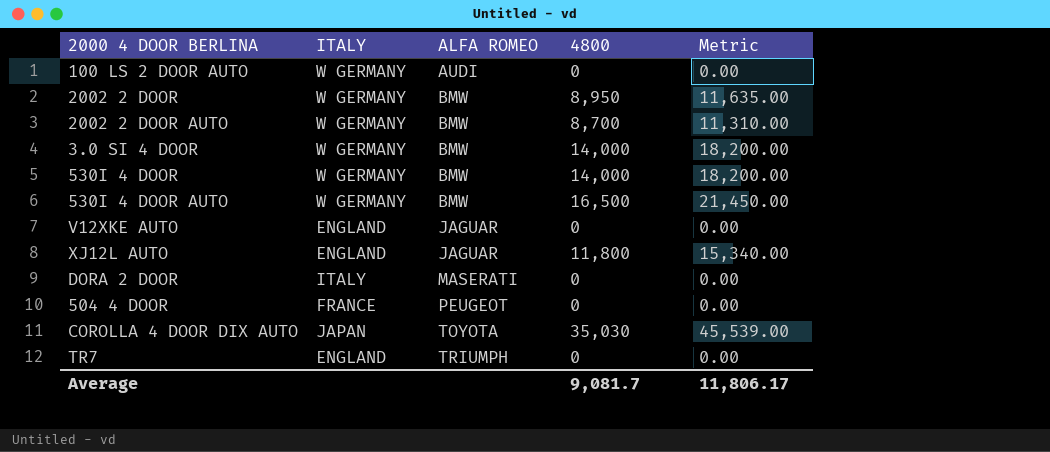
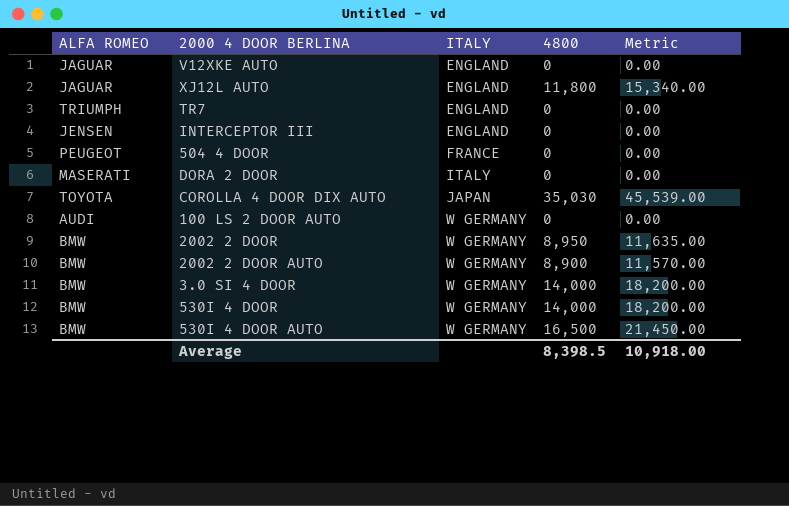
row order: ALFA ROMEO ascending -> ITALY ascending
column ALFA ROMEO | position: 3 -> 1
row INTERCEPTOR III: none -> JENSEN | ENGLAND | 0 | 0.00
2002 2 DOOR AUTO | 4800: 8,700 -> 8,900
2002 2 DOOR AUTO | Metric: 11,310.00 -> 11,570.00
Average | 4800: 9,081.7 -> 8,398.5
Average | Metric: 11,806.17 -> 10,918.00

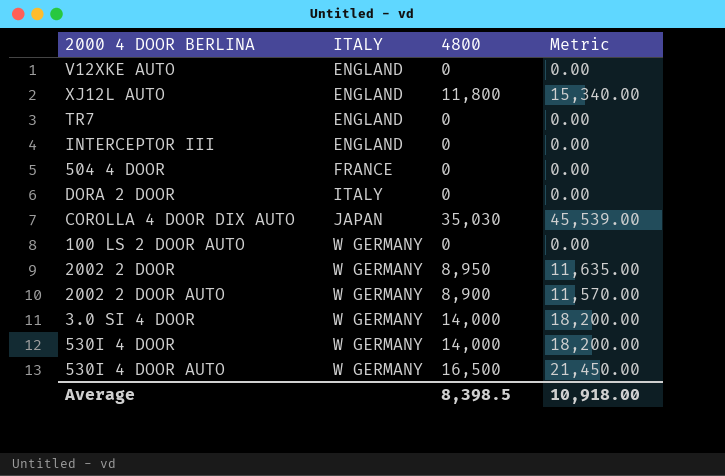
column ALFA ROMEO | position: 1 -> none

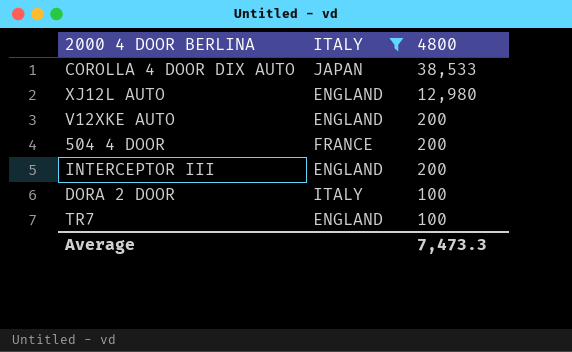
filter: none -> ITALY != W GERMANY
row order: ITALY ascending -> 4800 descending
column Metric | formula: [4800] * 1.3 -> none
COROLLA 4 DOOR DIX AUTO | 4800: 35,030 -> 38,533
XJ12L AUTO | 4800: 11,800 -> 12,980
V12XKE AUTO | 4800: 0 -> 200
504 4 DOOR | 4800: 0 -> 200
INTERCEPTOR III | 4800: 0 -> 200
DORA 2 DOOR | 4800: 0 -> 100
TR7 | 4800: 0 -> 100
Average | 4800: 8,398.5 -> 7,473.3

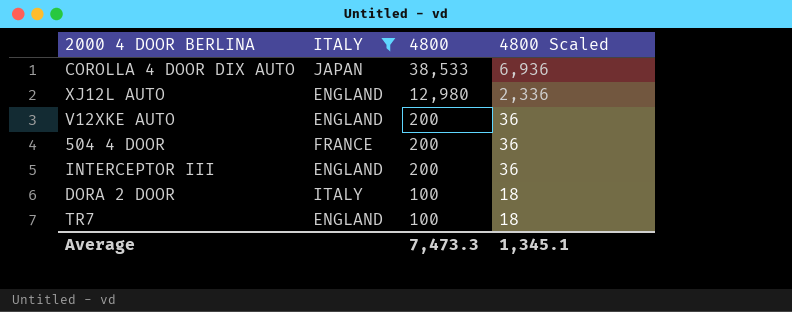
column 4800 Scaled | formula: none -> [4800] * 0.18

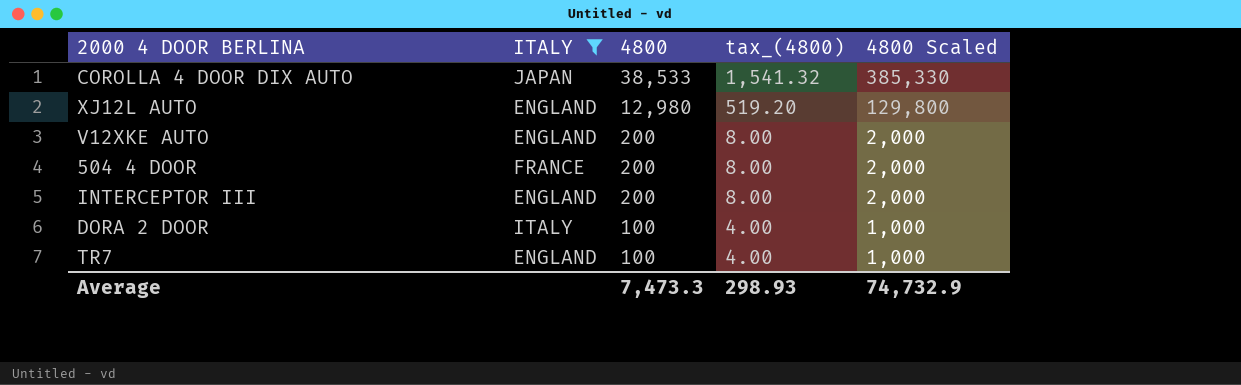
column tax_(4800) | formula: none -> [4800] * 0.04
column 4800 Scaled | formula: [4800] * 0.18 -> [4800] * 10
Average | 4800 Scaled: 1,345.1 -> 74,732.9

